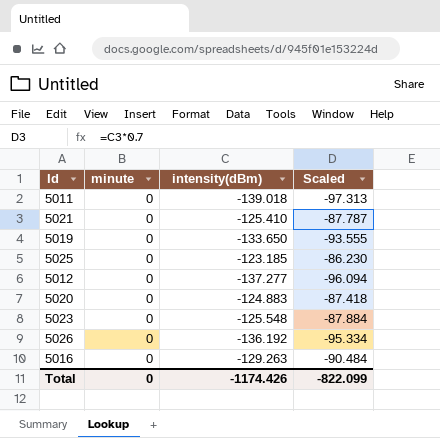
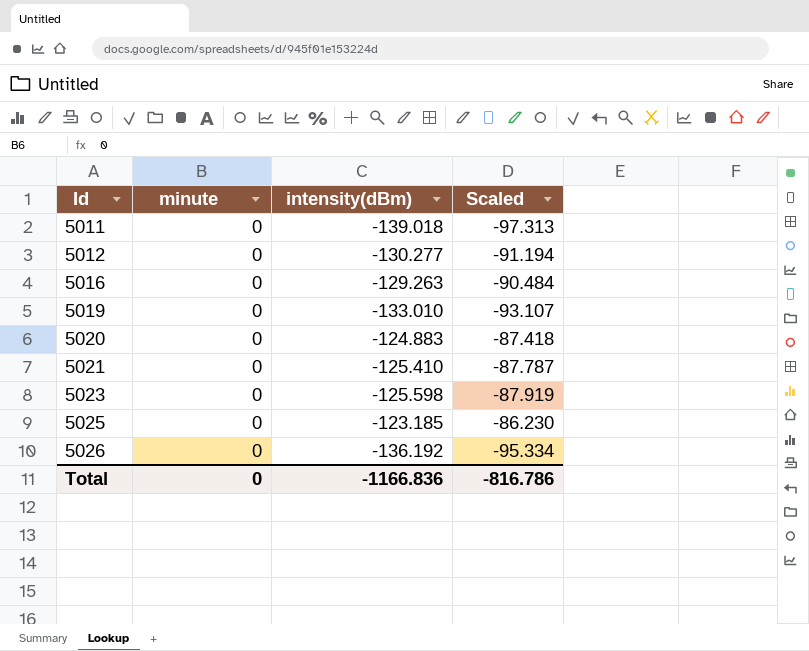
row order: none -> Id ascending
5012 | intensity(dBm): -137.277 -> -130.277
5012 | Scaled: -96.094 -> -91.194
5019 | intensity(dBm): -133.650 -> -133.010
5019 | Scaled: -93.555 -> -93.107
5023 | intensity(dBm): -125.548 -> -125.598
5023 | Scaled: -87.884 -> -87.919
Total | intensity(dBm): -1174.426 -> -1166.836
Total | Scaled: -822.099 -> -816.786

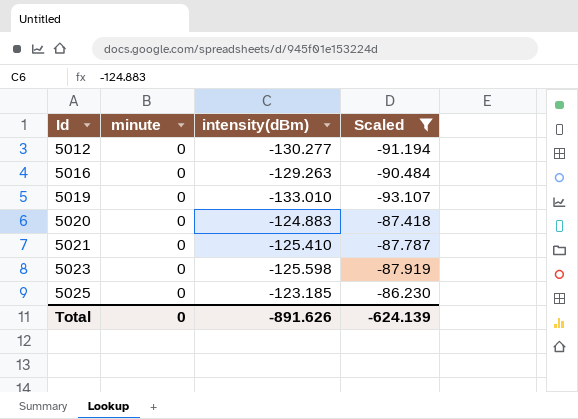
filter: none -> Scaled >= -93.107
Total | intensity(dBm): -1166.836 -> -891.626
Total | Scaled: -816.786 -> -624.139

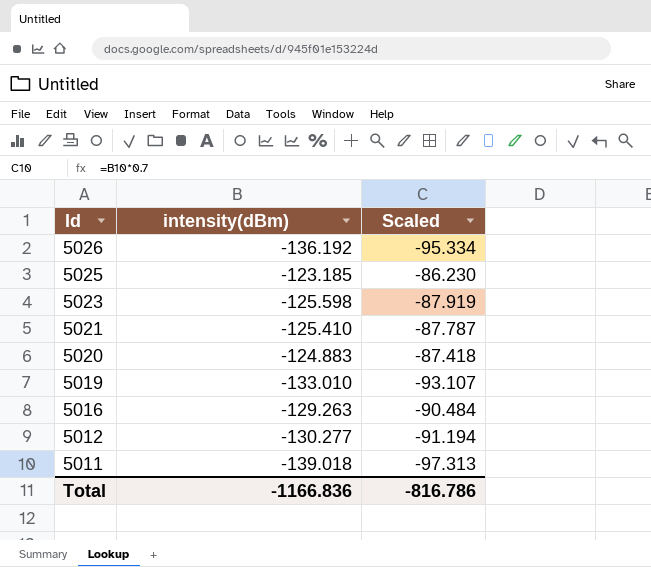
filter: Scaled >= -93.107 -> none
row order: Id ascending -> Id descending
column minute | position: 2 -> none
Total | intensity(dBm): -891.626 -> -1166.836
Total | Scaled: -624.139 -> -816.786

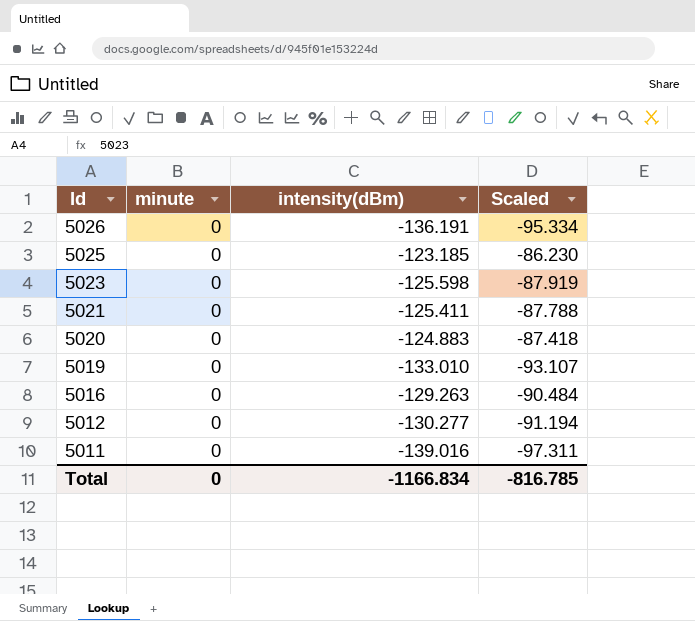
column minute | position: none -> 2
5026 | intensity(dBm): -136.192 -> -136.191
5021 | intensity(dBm): -125.410 -> -125.411
5021 | Scaled: -87.787 -> -87.788
5011 | intensity(dBm): -139.018 -> -139.016
5011 | Scaled: -97.313 -> -97.311
Total | intensity(dBm): -1166.836 -> -1166.834
Total | Scaled: -816.786 -> -816.785

